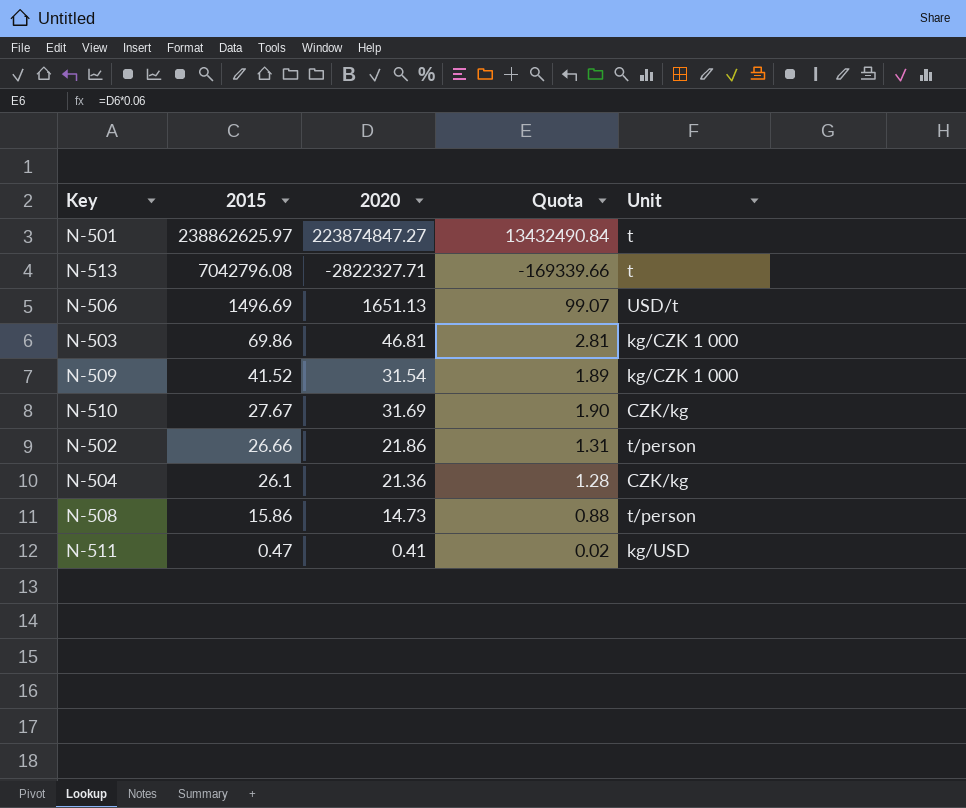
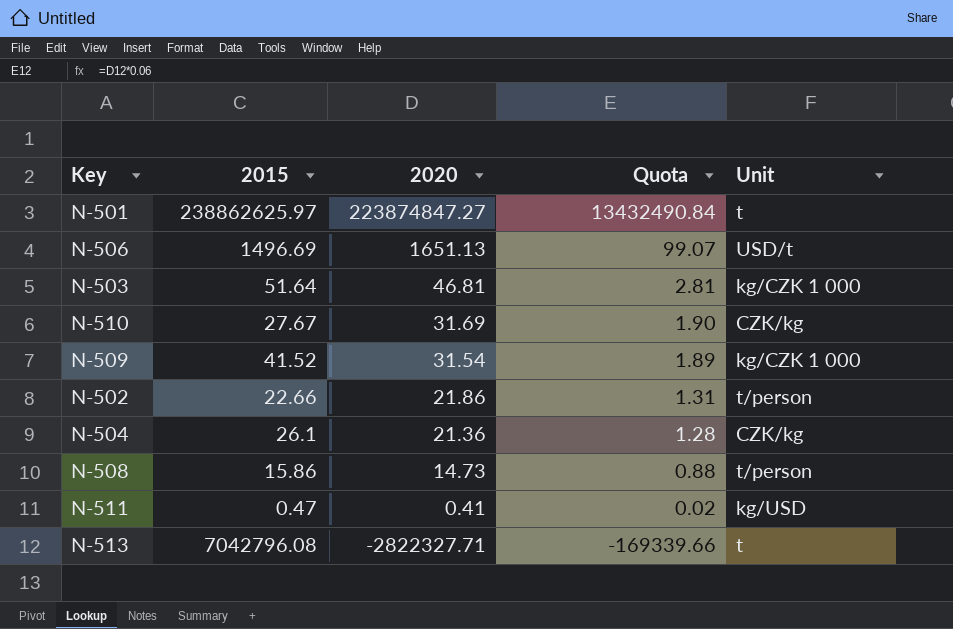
row order: 2015 descending -> 2020 descending
N-503 | 2015: 69.86 -> 51.64
N-502 | 2015: 26.66 -> 22.66

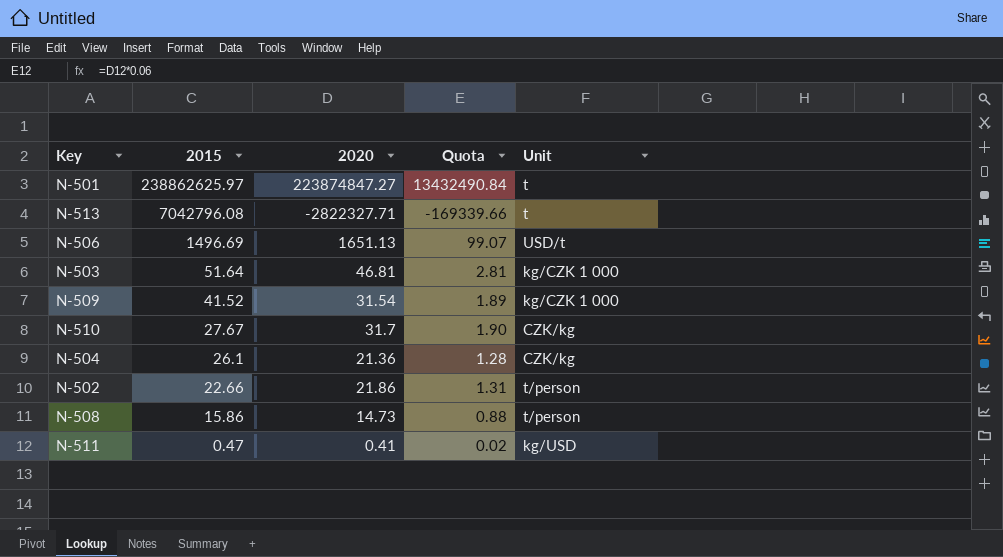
row order: 2020 descending -> 2015 descending
N-510 | 2020: 31.69 -> 31.7

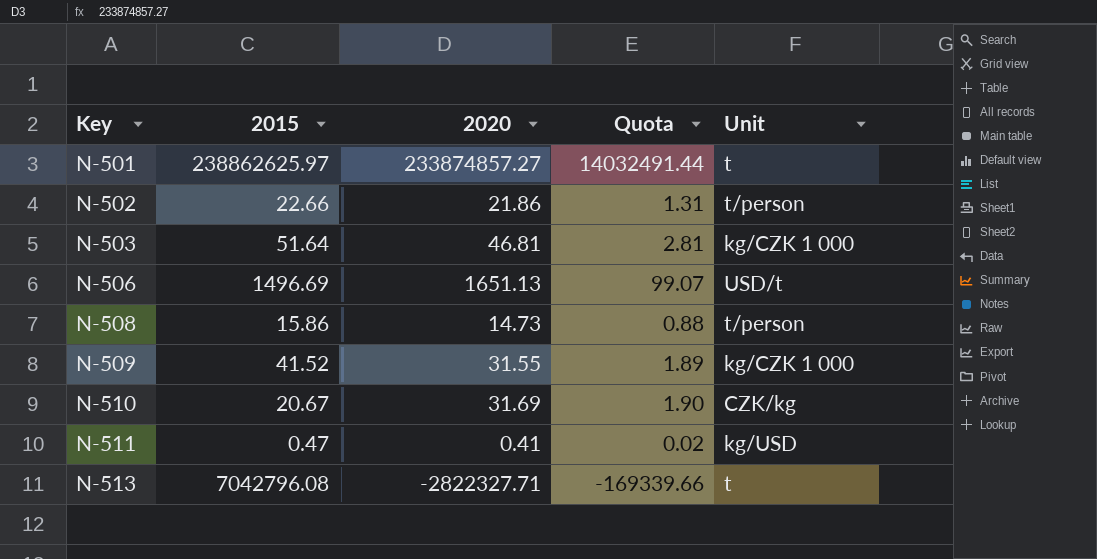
row order: 2015 descending -> Key ascending
row N-504: 26.1 | 21.36 | 1.28 | CZK/kg -> none
N-501 | 2020: 223874847.27 -> 233874857.27
N-501 | Quota: 13432490.84 -> 14032491.44
N-509 | 2020: 31.54 -> 31.55
N-510 | 2015: 27.67 -> 20.67
N-510 | 2020: 31.7 -> 31.69

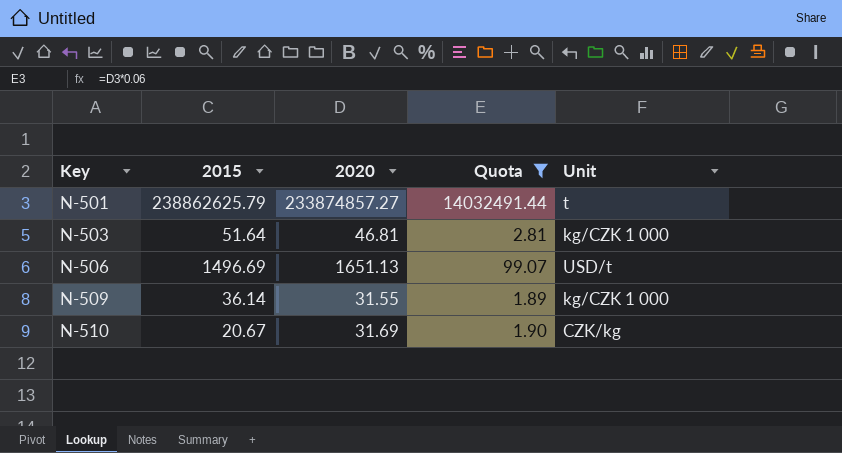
filter: none -> Quota >= 1.89
N-501 | 2015: 238862625.97 -> 238862625.79
N-509 | 2015: 41.52 -> 36.14

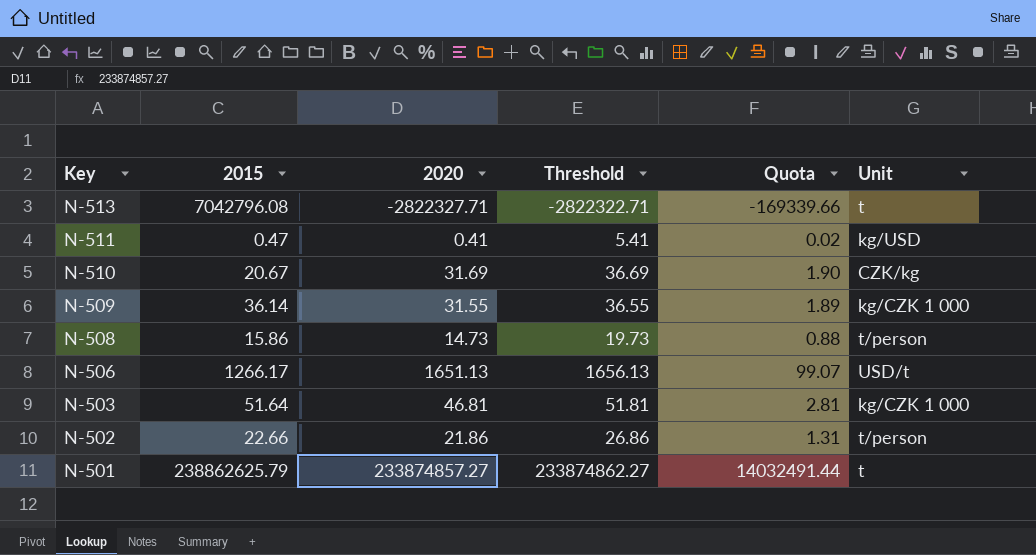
filter: Quota >= 1.89 -> none
row order: Key ascending -> Key descending
column Threshold | formula: none -> [2020] + 5
N-506 | 2015: 1496.69 -> 1266.17

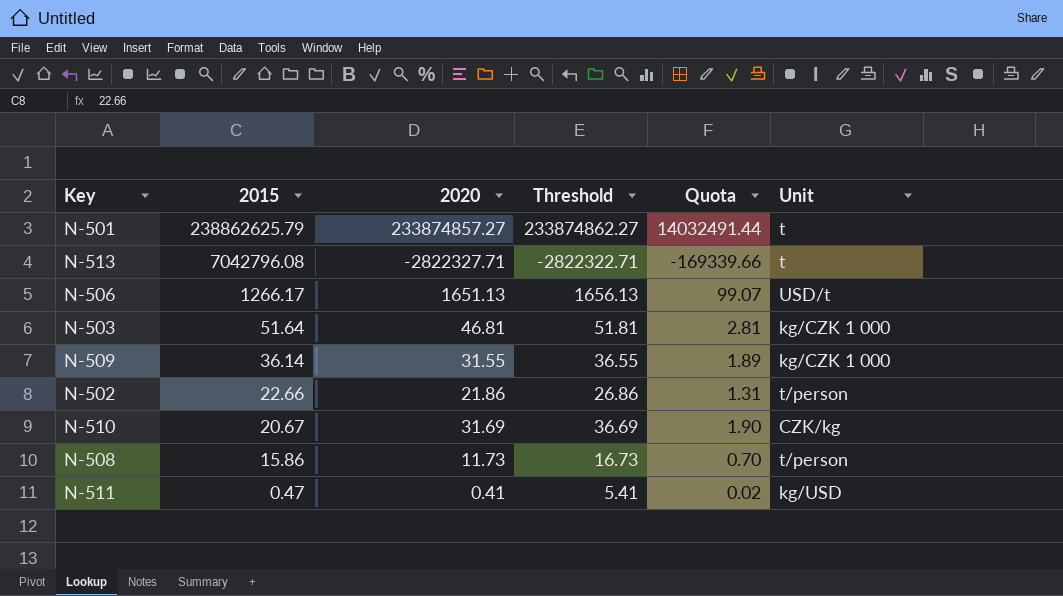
row order: Key descending -> 2015 descending
N-508 | 2020: 14.73 -> 11.73
N-508 | Threshold: 19.73 -> 16.73
N-508 | Quota: 0.88 -> 0.70

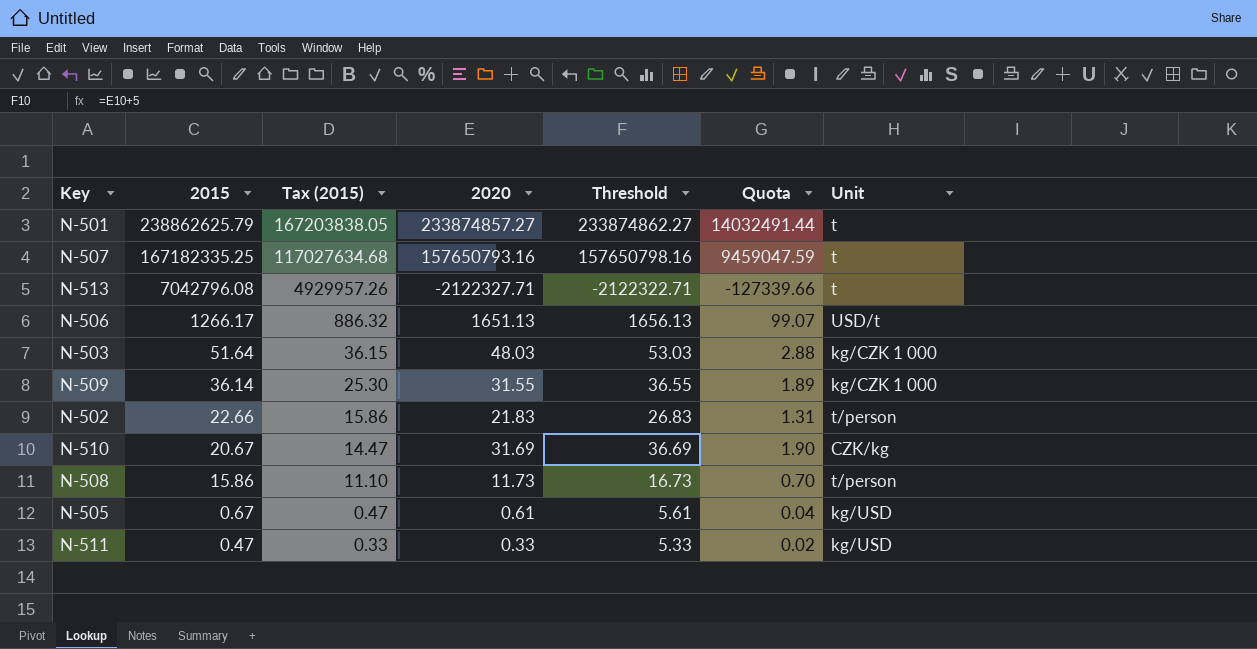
column Tax (2015) | formula: none -> [2015] * 0.7
row N-507: none -> 167182335.25 | 117027634.68 | 157650793.16 | 157650798.16 | 9459047.59 | t
N-513 | 2020: -2822327.71 -> -2122327.71
N-513 | Threshold: -2822322.71 -> -2122322.71
N-513 | Quota: -169339.66 -> -127339.66
N-503 | 2020: 46.81 -> 48.03
N-503 | Threshold: 51.81 -> 53.03
N-503 | Quota: 2.81 -> 2.88
N-502 | 2020: 21.86 -> 21.83
N-502 | Threshold: 26.86 -> 26.83
row N-505: none -> 0.67 | 0.47 | 0.61 | 5.61 | 0.04 | kg/USD
N-511 | 2020: 0.41 -> 0.33
N-511 | Threshold: 5.41 -> 5.33

